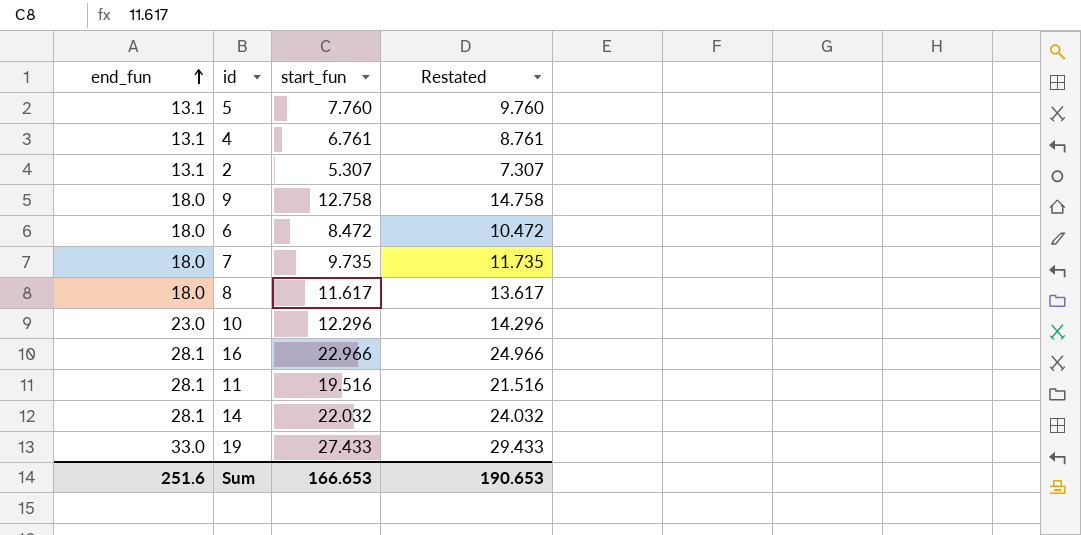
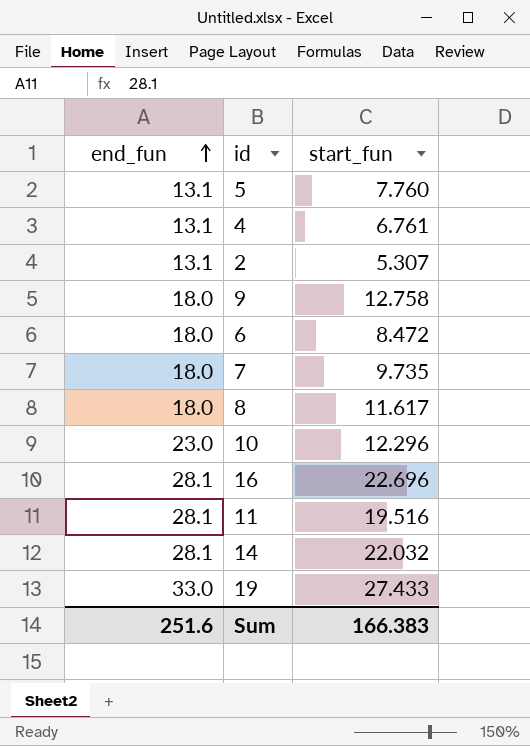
column Restated | formula: [start_fun] + 2 -> none
16 | start_fun: 22.966 -> 22.696
Sum | start_fun: 166.653 -> 166.383

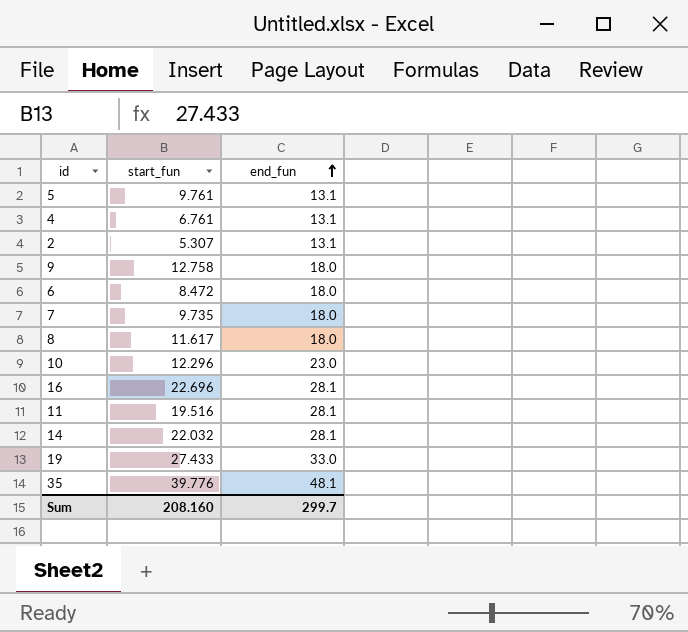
column end_fun | position: 1 -> 3
5 | start_fun: 7.760 -> 9.761
row 35: none -> 39.776 | 48.1
Sum | start_fun: 166.383 -> 208.160
Sum | end_fun: 251.6 -> 299.7

